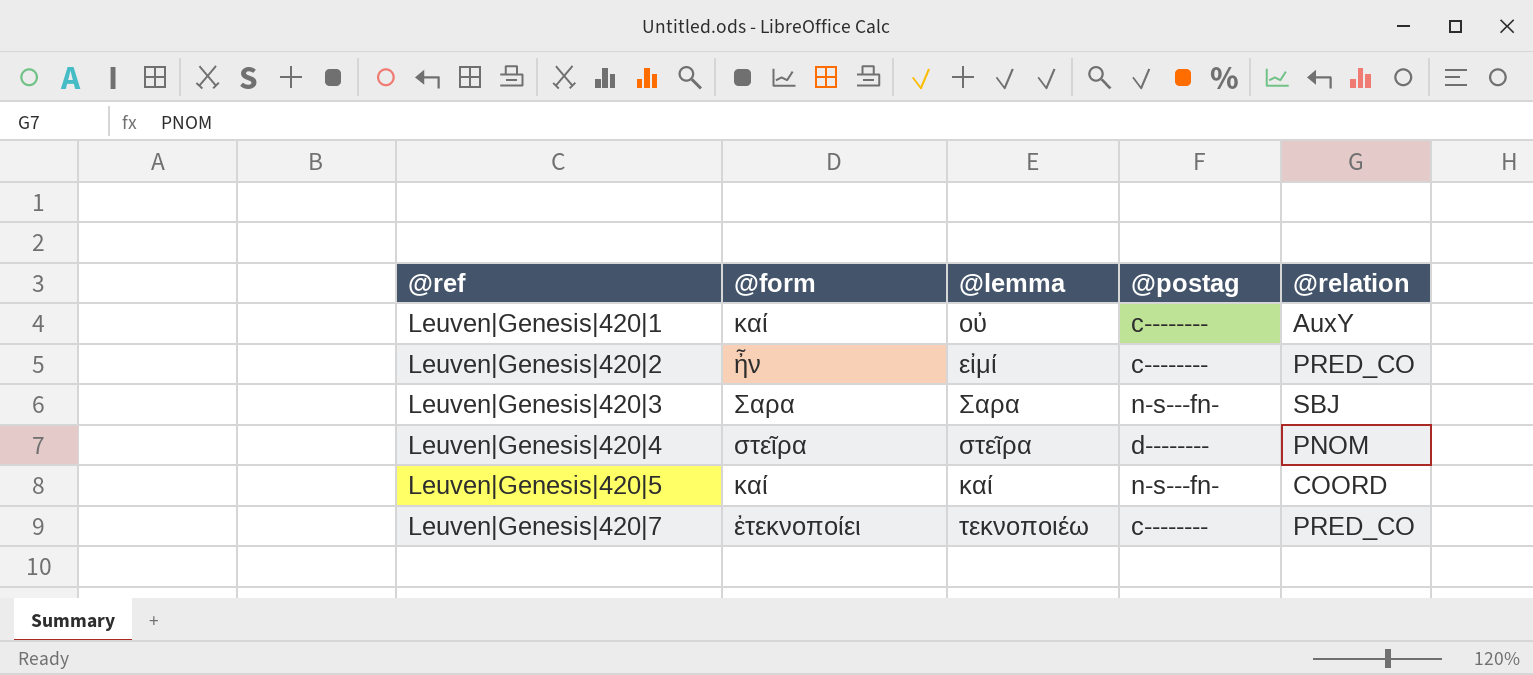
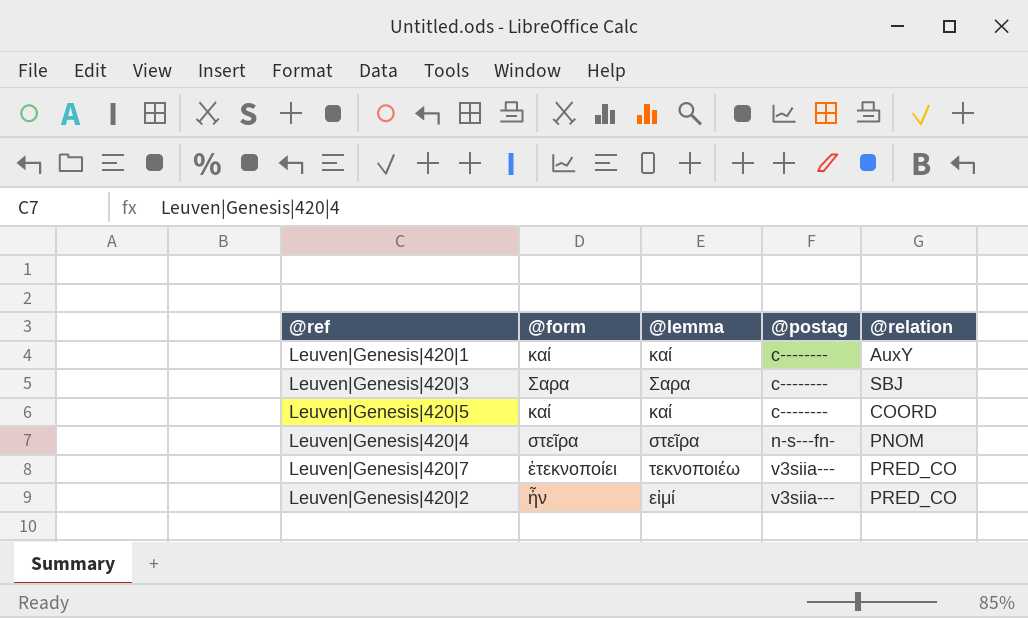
row order: @ref ascending -> @postag ascending
Leuven|Genesis|420|1 | @lemma: οὐ -> καί
Leuven|Genesis|420|3 | @postag: n-s---fn- -> c--------
Leuven|Genesis|420|5 | @postag: n-s---fn- -> c--------
Leuven|Genesis|420|4 | @postag: d-------- -> n-s---fn-
Leuven|Genesis|420|7 | @postag: c-------- -> v3siia---
Leuven|Genesis|420|2 | @postag: c-------- -> v3siia---

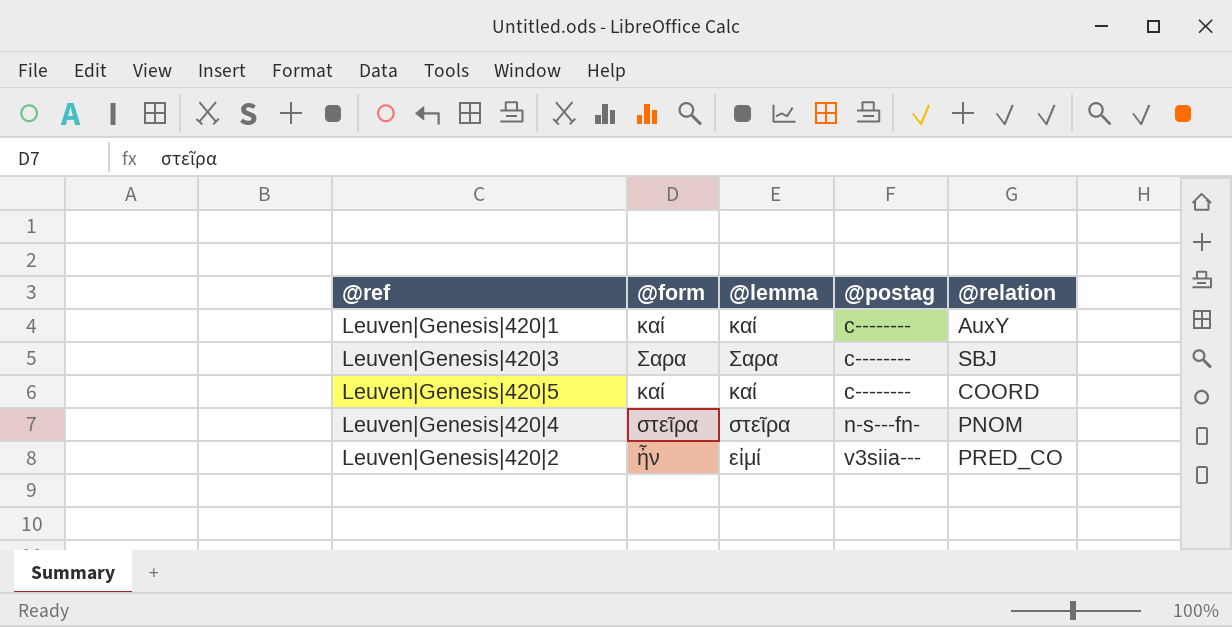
row Leuven|Genesis|420|7: ἐτεκνοποίει | τεκνοποιέω | v3siia--- | PRED_CO -> none

